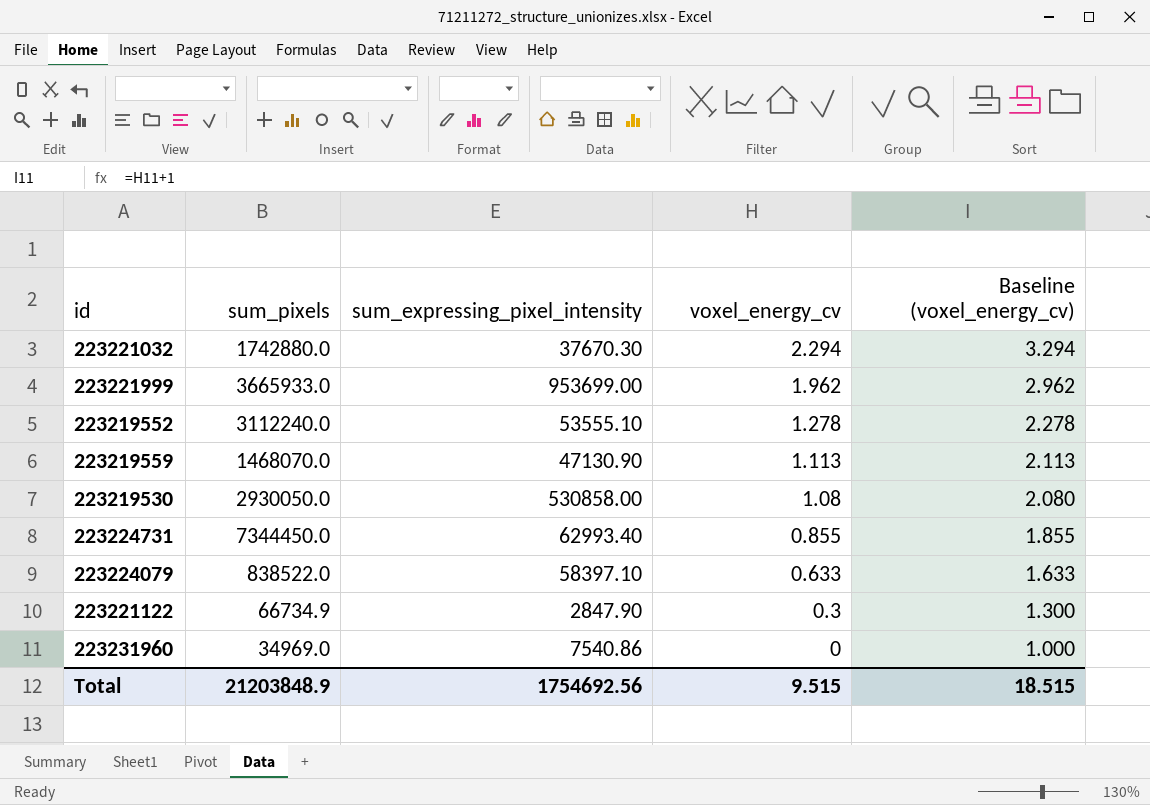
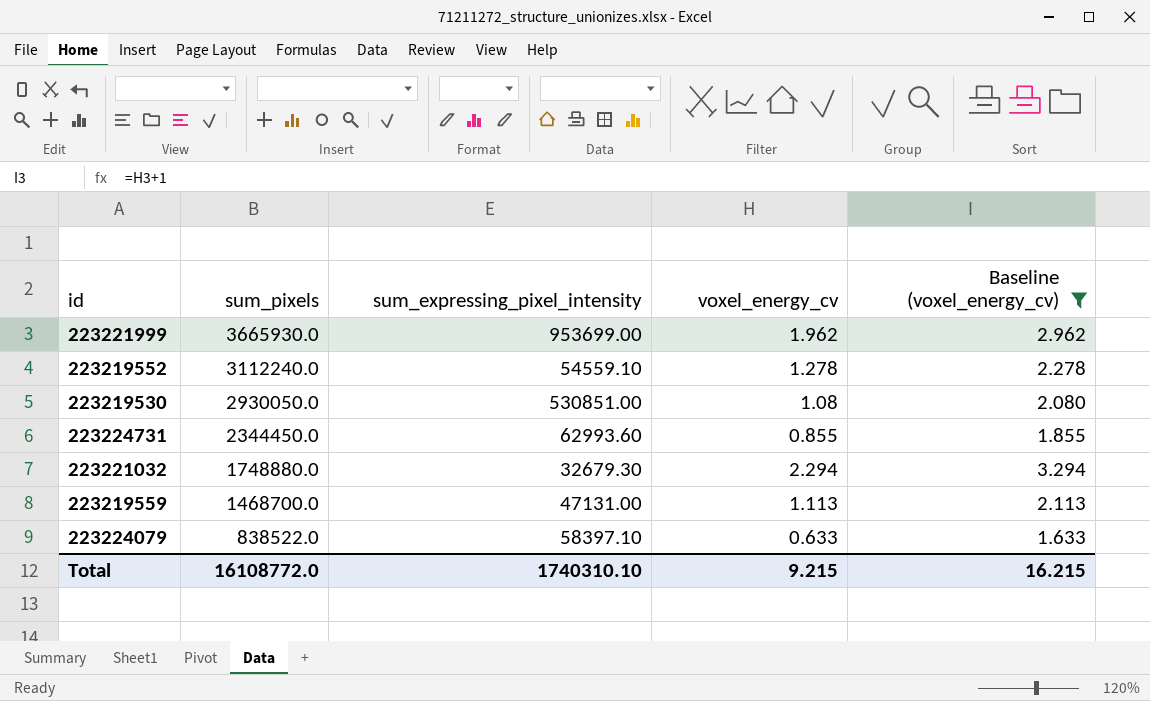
filter: none -> Baseline (voxel_energy_cv) >= 1.633
row order: voxel_energy_cv descending -> sum_pixels descending
223221999 | sum_pixels: 3665933.0 -> 3665930.0
223219552 | sum_expressing_pixel_intensity: 53555.10 -> 54559.10
223219530 | sum_expressing_pixel_intensity: 530858.00 -> 530851.00
223224731 | sum_pixels: 7344450.0 -> 2344450.0
223224731 | sum_expressing_pixel_intensity: 62993.40 -> 62993.60
223221032 | sum_pixels: 1742880.0 -> 1748880.0
223221032 | sum_expressing_pixel_intensity: 37670.30 -> 32679.30
223219559 | sum_pixels: 1468070.0 -> 1468700.0
223219559 | sum_expressing_pixel_intensity: 47130.90 -> 47131.00
Total | sum_pixels: 21203848.9 -> 16108772.0
Total | sum_expressing_pixel_intensity: 1754692.56 -> 1740310.10
Total | voxel_energy_cv: 9.515 -> 9.215
Total | Baseline (voxel_energy_cv): 18.515 -> 16.215

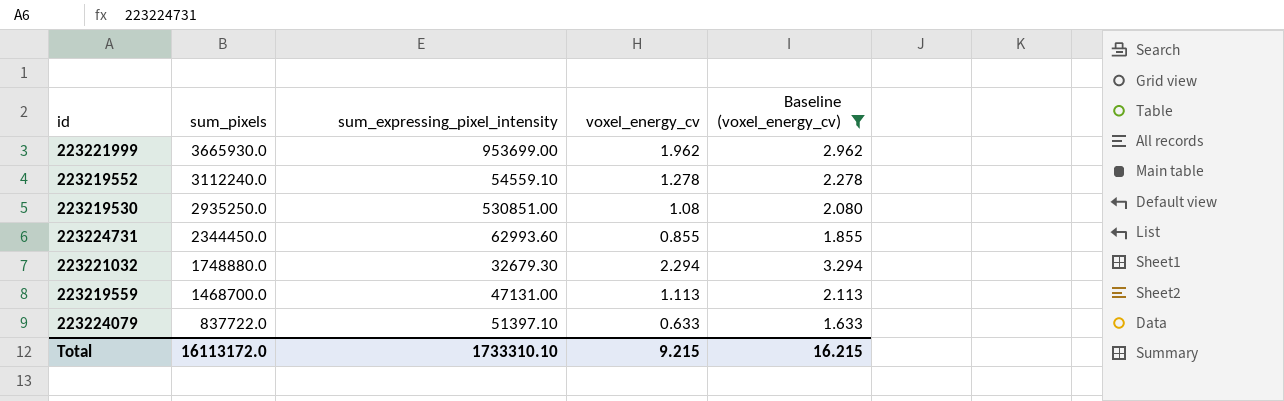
223219530 | sum_pixels: 2930050.0 -> 2935250.0
223224079 | sum_pixels: 838522.0 -> 837722.0
223224079 | sum_expressing_pixel_intensity: 58397.10 -> 51397.10
Total | sum_pixels: 16108772.0 -> 16113172.0
Total | sum_expressing_pixel_intensity: 1740310.10 -> 1733310.10

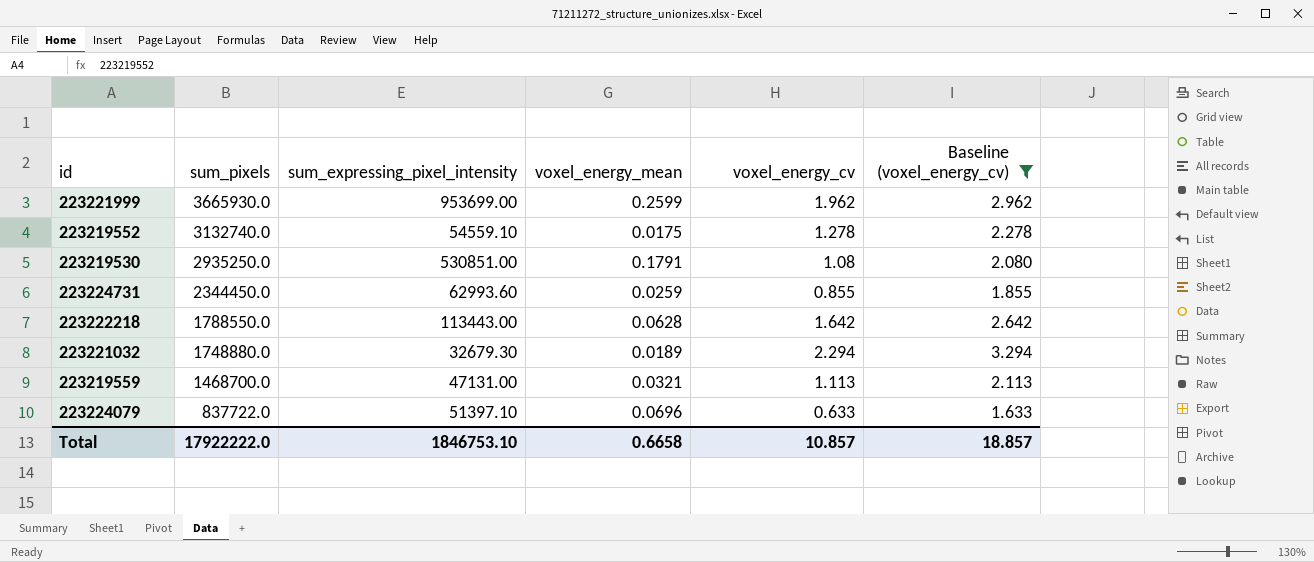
column voxel_energy_mean | position: none -> 4
223219552 | sum_pixels: 3112240.0 -> 3132740.0
row 223222218: none -> 1788550.0 | 113443.00 | 0.0628 | 1.642 | 2.642
Total | sum_pixels: 16113172.0 -> 17922222.0
Total | sum_expressing_pixel_intensity: 1733310.10 -> 1846753.10
Total | voxel_energy_cv: 9.215 -> 10.857
Total | Baseline (voxel_energy_cv): 16.215 -> 18.857

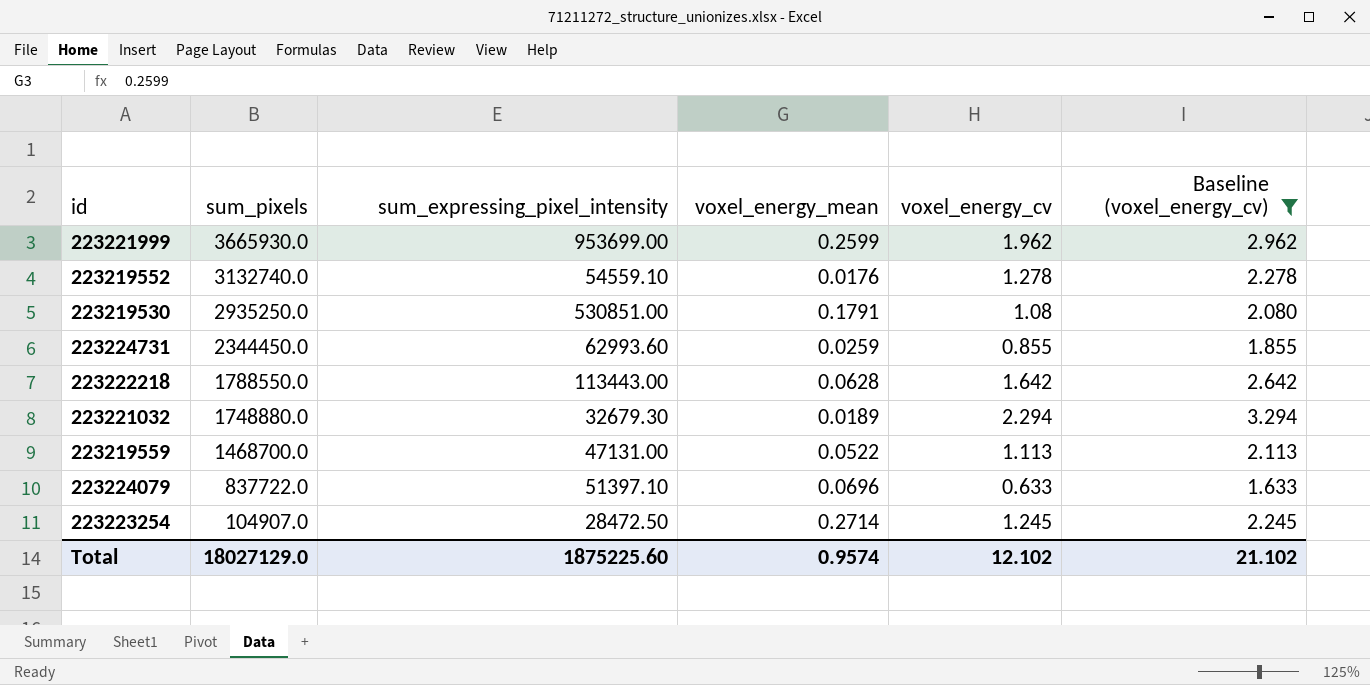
223219552 | voxel_energy_mean: 0.0175 -> 0.0176
223219559 | voxel_energy_mean: 0.0321 -> 0.0522
row 223223254: none -> 104907.0 | 28472.50 | 0.2714 | 1.245 | 2.245
Total | sum_pixels: 17922222.0 -> 18027129.0
Total | sum_expressing_pixel_intensity: 1846753.10 -> 1875225.60
Total | voxel_energy_mean: 0.6658 -> 0.9574
Total | voxel_energy_cv: 10.857 -> 12.102
Total | Baseline (voxel_energy_cv): 18.857 -> 21.102

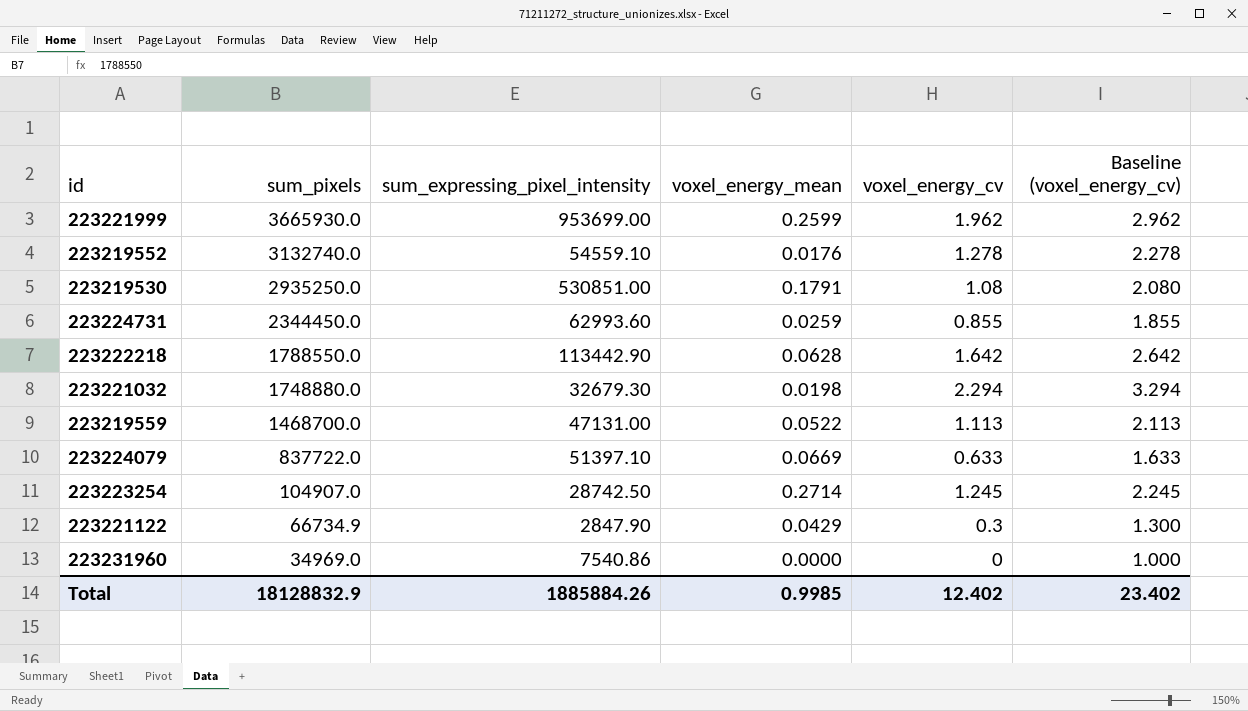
filter: Baseline (voxel_energy_cv) >= 1.633 -> none
223222218 | sum_expressing_pixel_intensity: 113443.00 -> 113442.90
223221032 | voxel_energy_mean: 0.0189 -> 0.0198
223224079 | voxel_energy_mean: 0.0696 -> 0.0669
223223254 | sum_expressing_pixel_intensity: 28472.50 -> 28742.50
Total | sum_pixels: 18027129.0 -> 18128832.9
Total | sum_expressing_pixel_intensity: 1875225.60 -> 1885884.26
Total | voxel_energy_mean: 0.9574 -> 0.9985
Total | voxel_energy_cv: 12.102 -> 12.402
Total | Baseline (voxel_energy_cv): 21.102 -> 23.402

